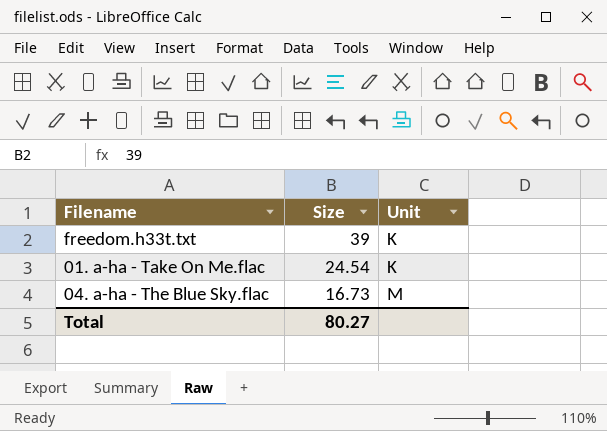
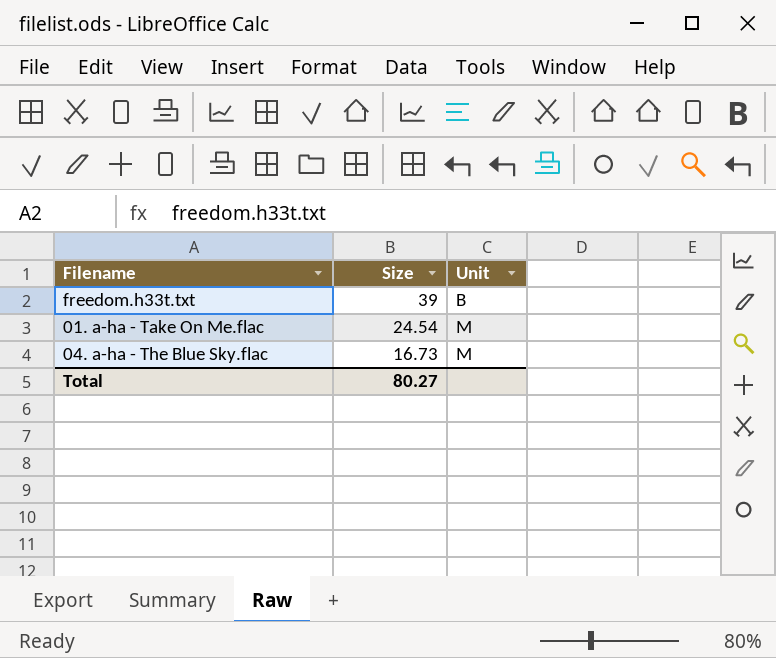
freedom.h33t.txt | Unit: K -> B
01. a-ha - Take On Me.flac | Unit: K -> M

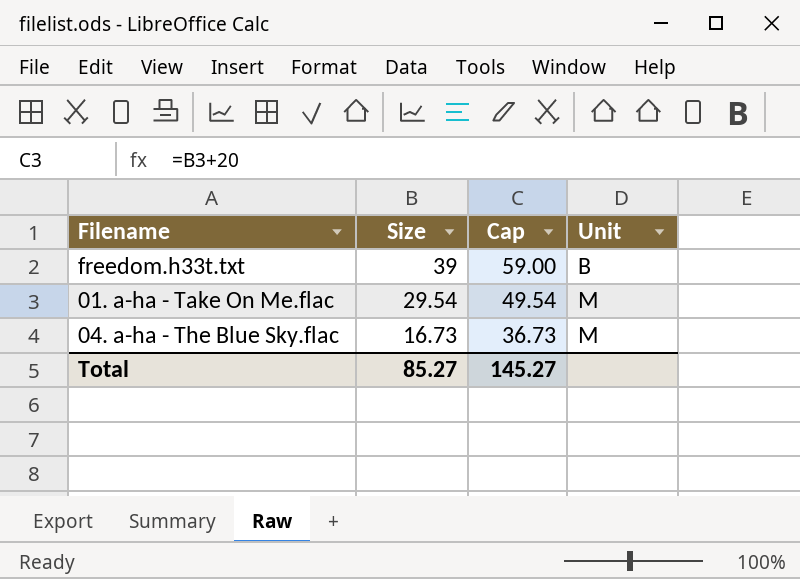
column Cap | formula: none -> [Size] + 20
01. a-ha - Take On Me.flac | Size: 24.54 -> 29.54
Total | Size: 80.27 -> 85.27

